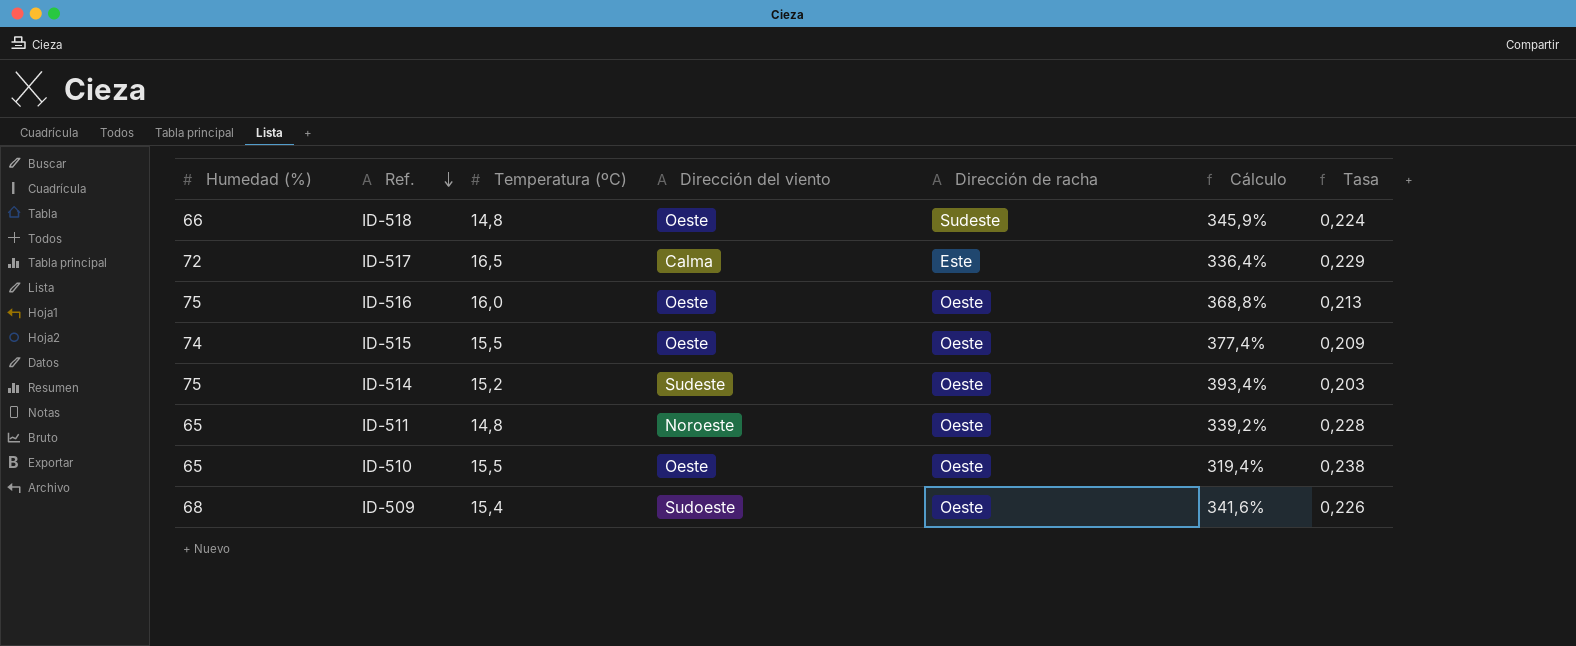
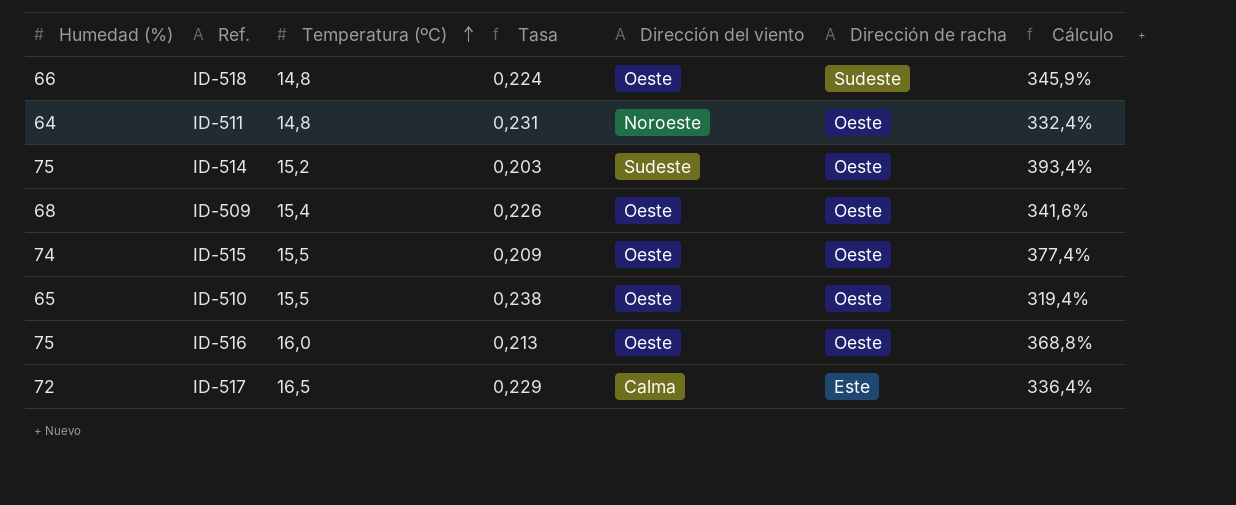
row order: Ref. descending -> Temperatura (ºC) ascending
column Tasa | position: 7 -> 4
ID-511 | Humedad (%): 65 -> 64
ID-511 | Tasa: 0,228 -> 0,231
ID-511 | Cálculo: 339,2% -> 332,4%
ID-509 | Dirección del viento: Sudoeste -> Oeste

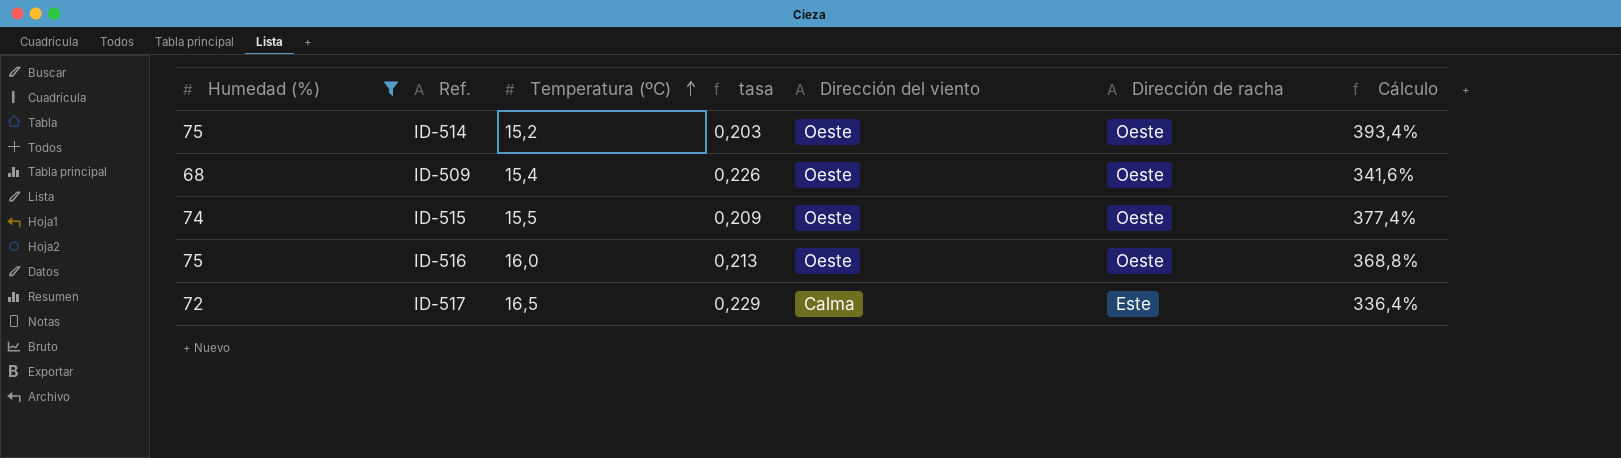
filter: none -> Humedad (%) >= 68
column name: Tasa -> tasa
ID-514 | Dirección del viento: Sudeste -> Oeste

